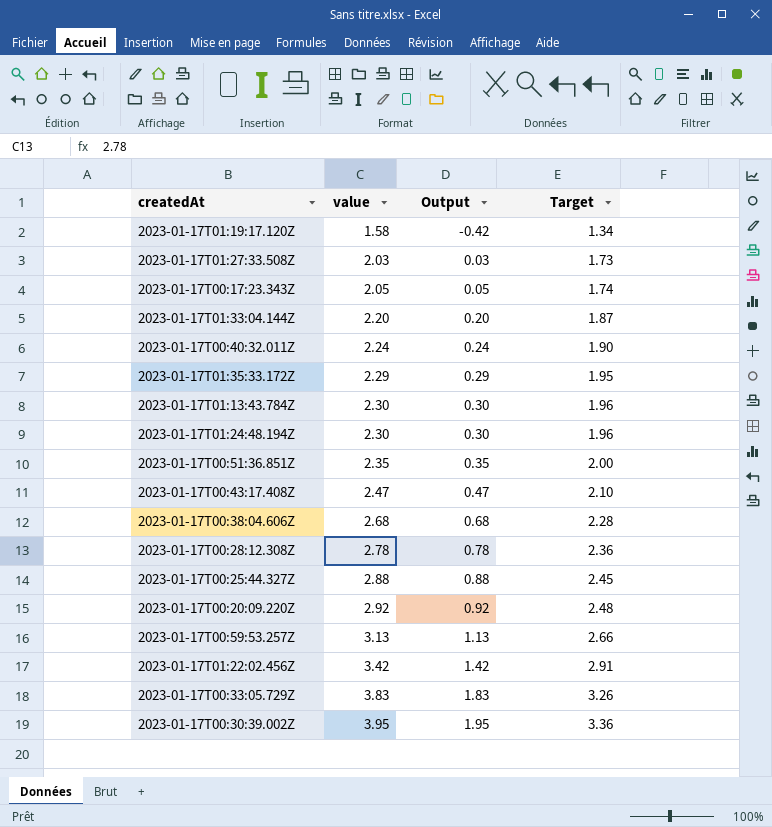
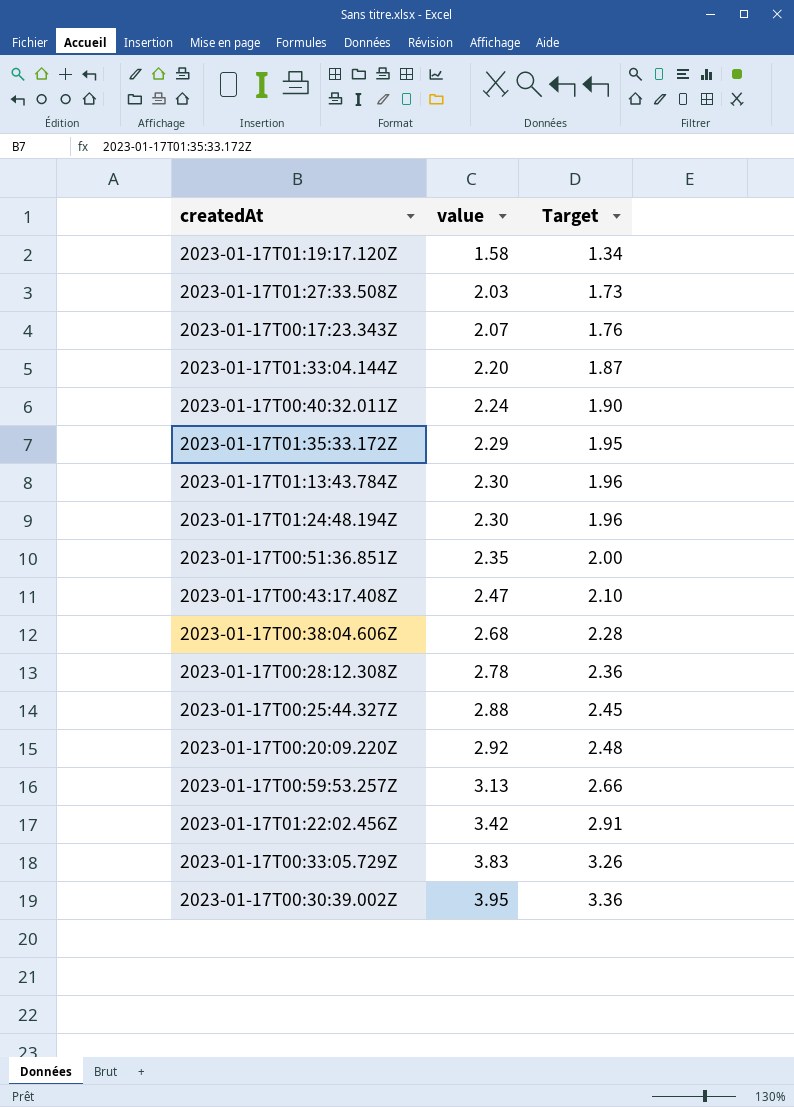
column Output | formula: [value] - 2 -> none
2023-01-17T00:17:23.343Z | value: 2.05 -> 2.07
2023-01-17T00:17:23.343Z | Target: 1.74 -> 1.76

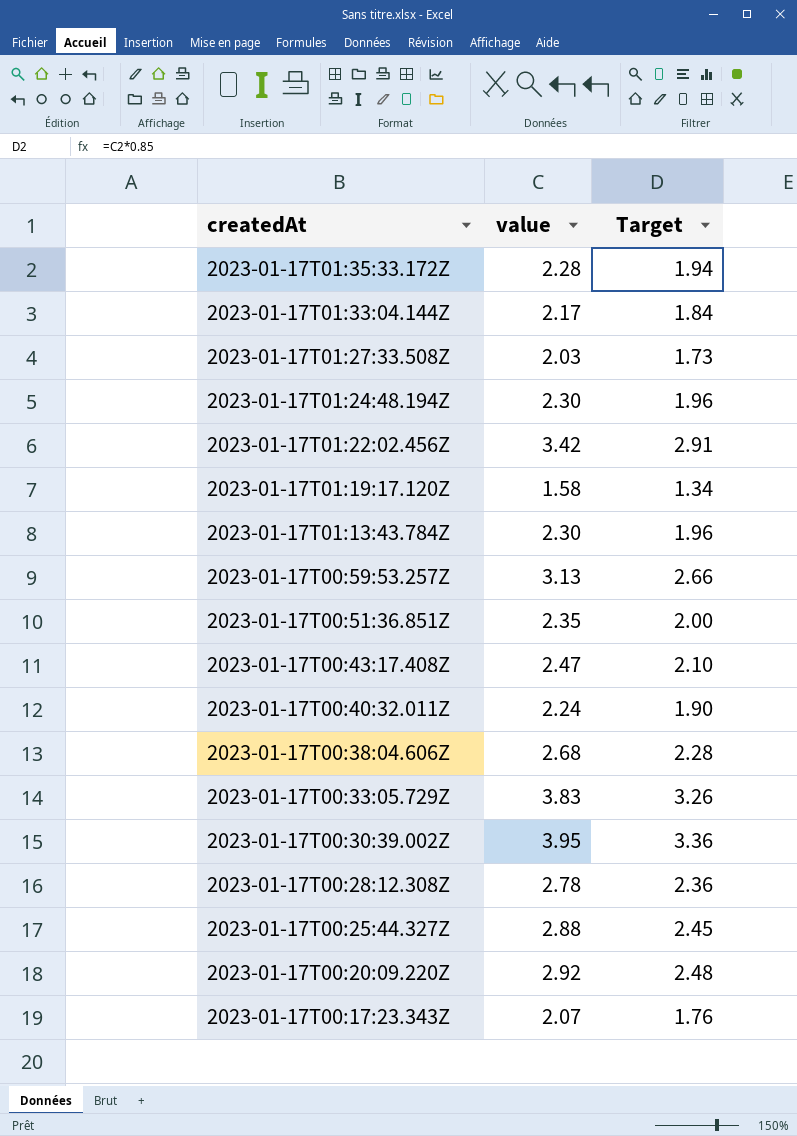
row order: value ascending -> createdAt descending
2023-01-17T01:35:33.172Z | value: 2.29 -> 2.28
2023-01-17T01:35:33.172Z | Target: 1.95 -> 1.94
2023-01-17T01:33:04.144Z | value: 2.20 -> 2.17
2023-01-17T01:33:04.144Z | Target: 1.87 -> 1.84

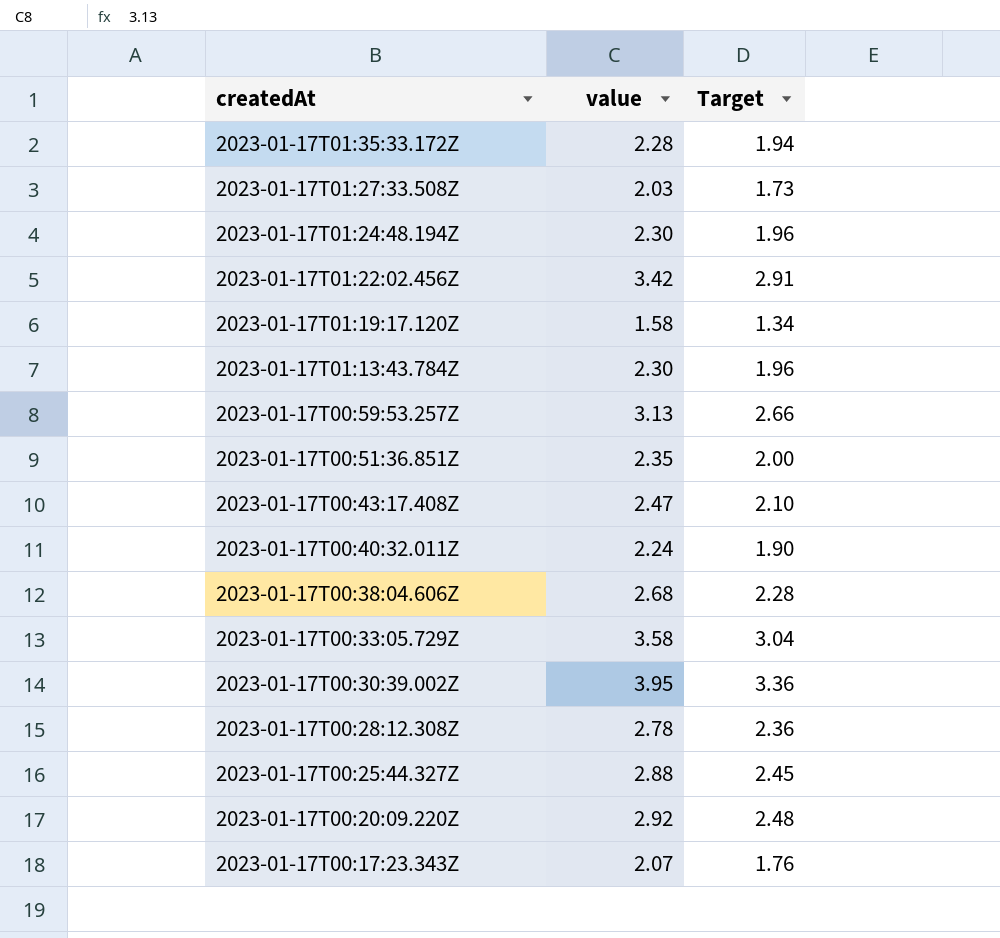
row 2023-01-17T01:33:04.144Z: 2.17 | 1.84 -> none
2023-01-17T00:33:05.729Z | value: 3.83 -> 3.58
2023-01-17T00:33:05.729Z | Target: 3.26 -> 3.04

